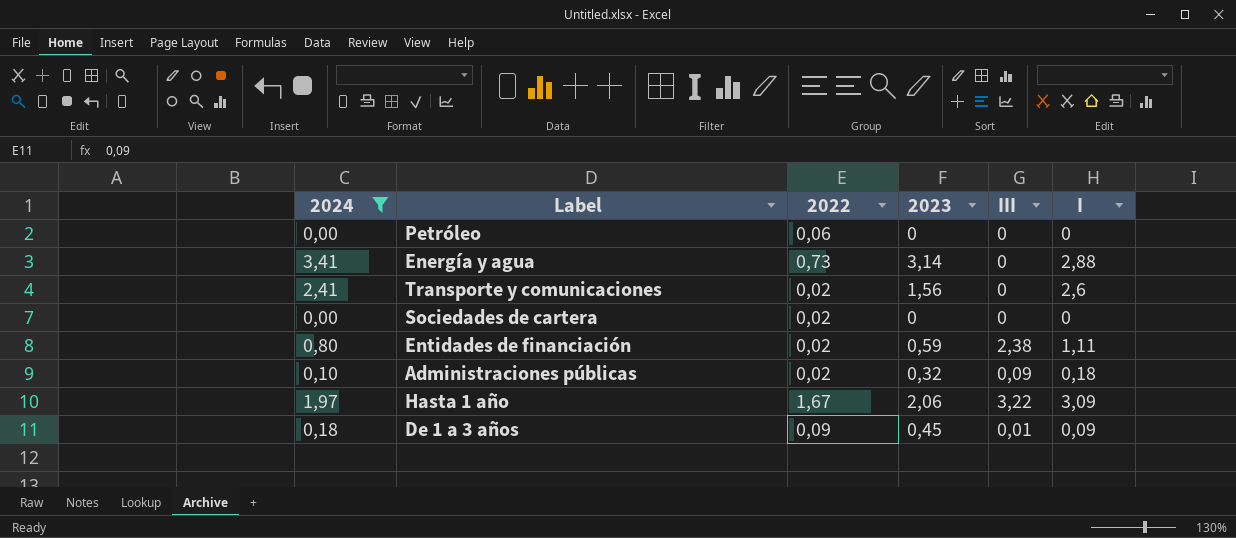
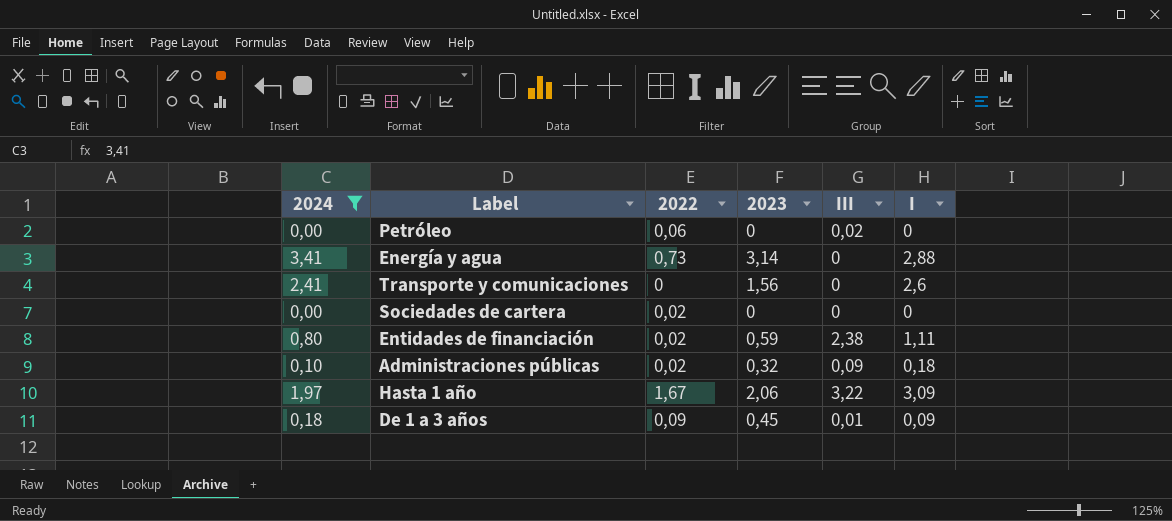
Petróleo | III: 0 -> 0,02
Transporte y comunicaciones | 2022: 0,02 -> 0

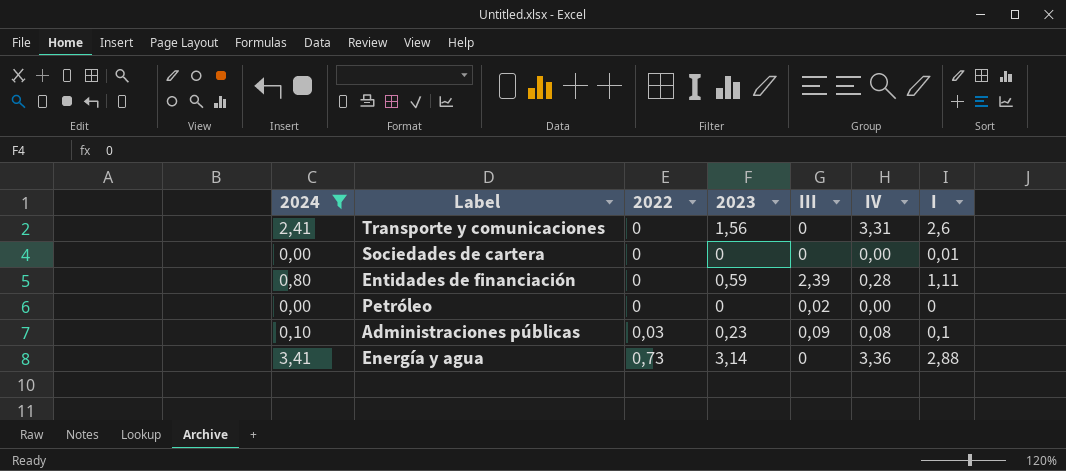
row order: none -> 2022 ascending
column IV | position: none -> 6
row Hasta 1 año: 1,97 | 1,67 | 2,06 | 3,22 | 3,09 -> none
row De 1 a 3 años: 0,18 | 0,09 | 0,45 | 0,01 | 0,09 -> none
Sociedades de cartera | 2022: 0,02 -> 0
Sociedades de cartera | I: 0 -> 0,01
Entidades de financiación | 2022: 0,02 -> 0
Entidades de financiación | III: 2,38 -> 2,39
Petróleo | 2022: 0,06 -> 0
Administraciones públicas | 2022: 0,02 -> 0,03
Administraciones públicas | 2023: 0,32 -> 0,23
Administraciones públicas | I: 0,18 -> 0,1

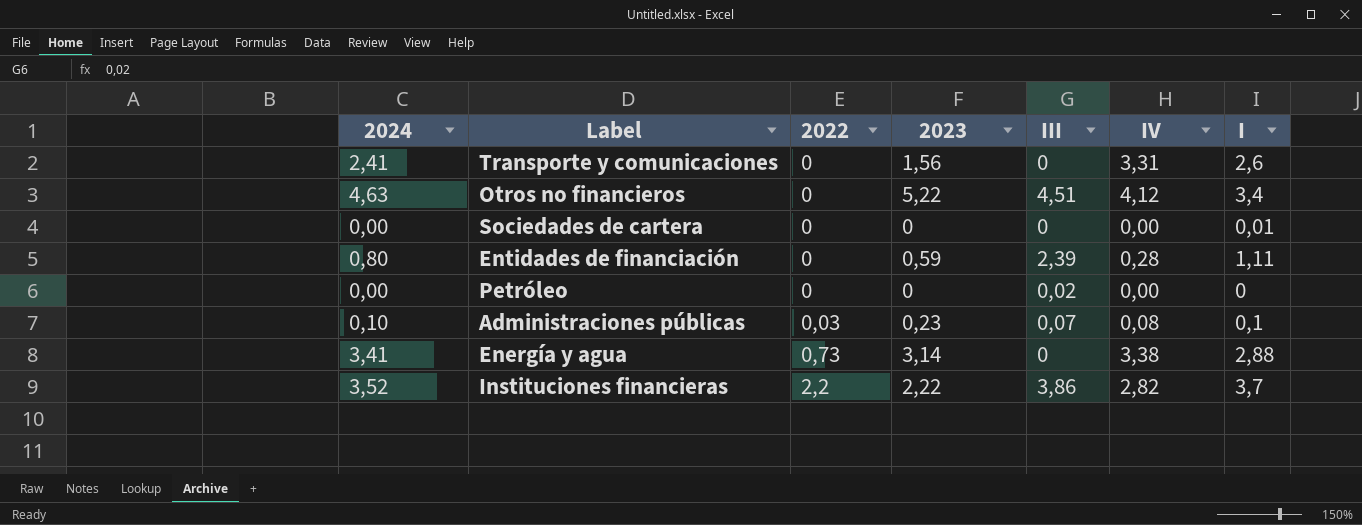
filter: 2024 <= 3,41 -> none
Administraciones públicas | III: 0,09 -> 0,07
Energía y agua | IV: 3,36 -> 3,38

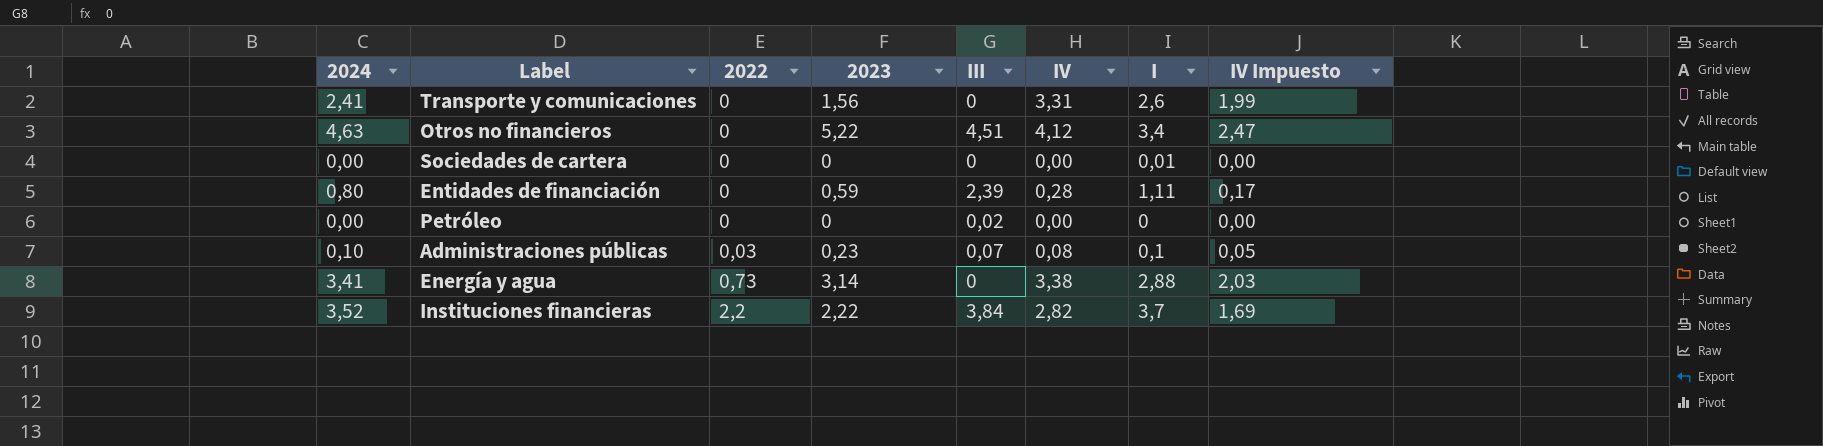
column IV Impuesto | formula: none -> [IV] * 0,6
Instituciones financieras | III: 3,86 -> 3,84

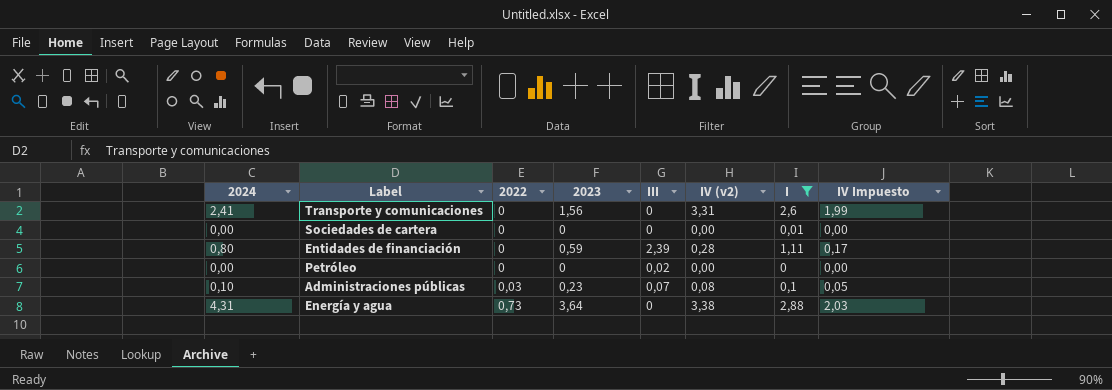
filter: none -> I <= 2,88
column name: IV -> IV (v2)
Energía y agua | 2024: 3,41 -> 4,31
Energía y agua | 2023: 3,14 -> 3,64

